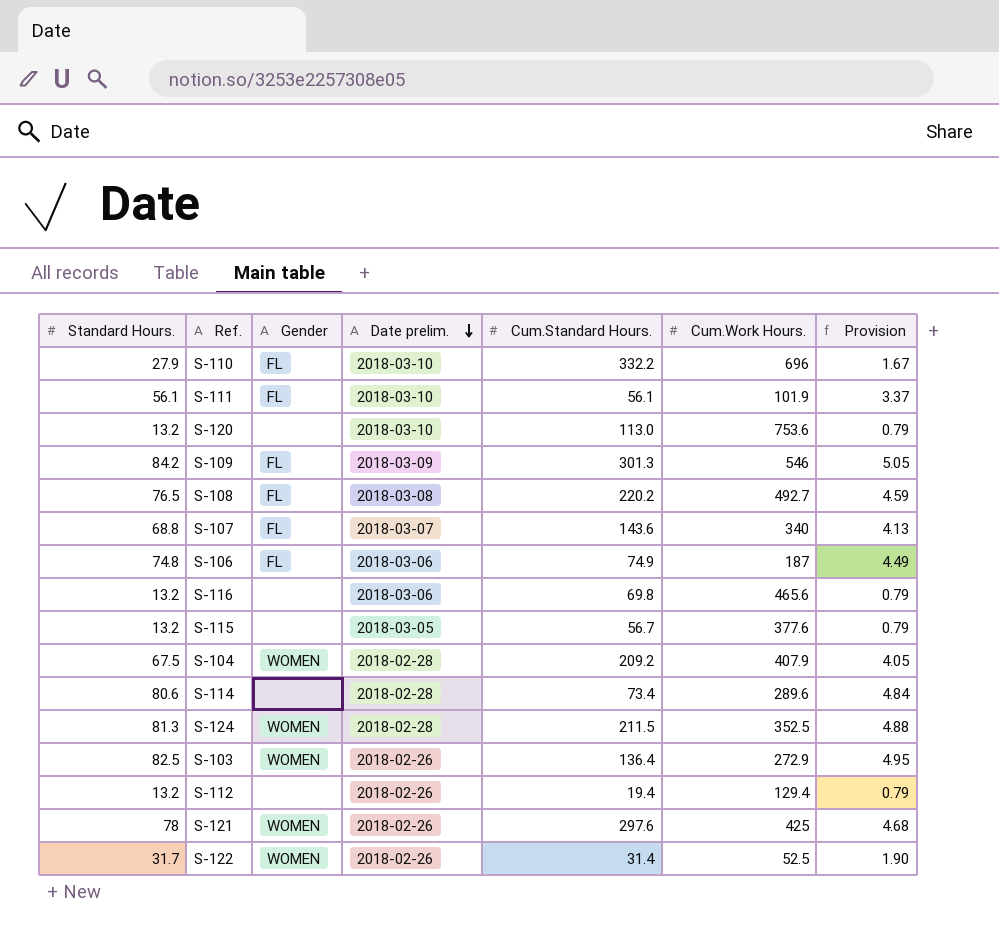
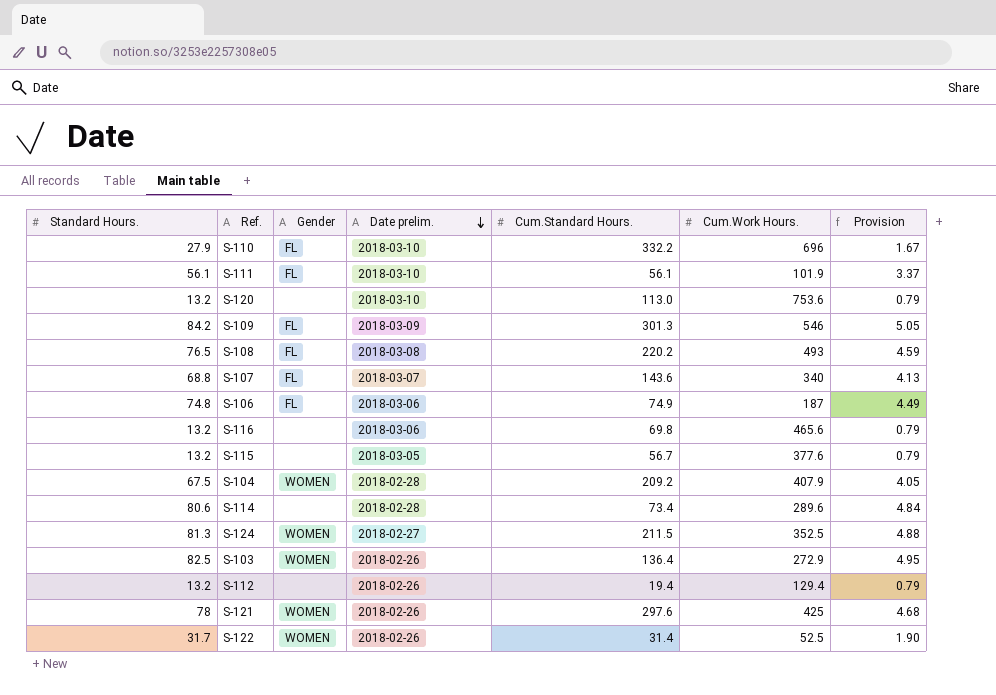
S-108 | Cum.Work Hours.: 492.7 -> 493
S-124 | Date prelim.: 2018-02-28 -> 2018-02-27

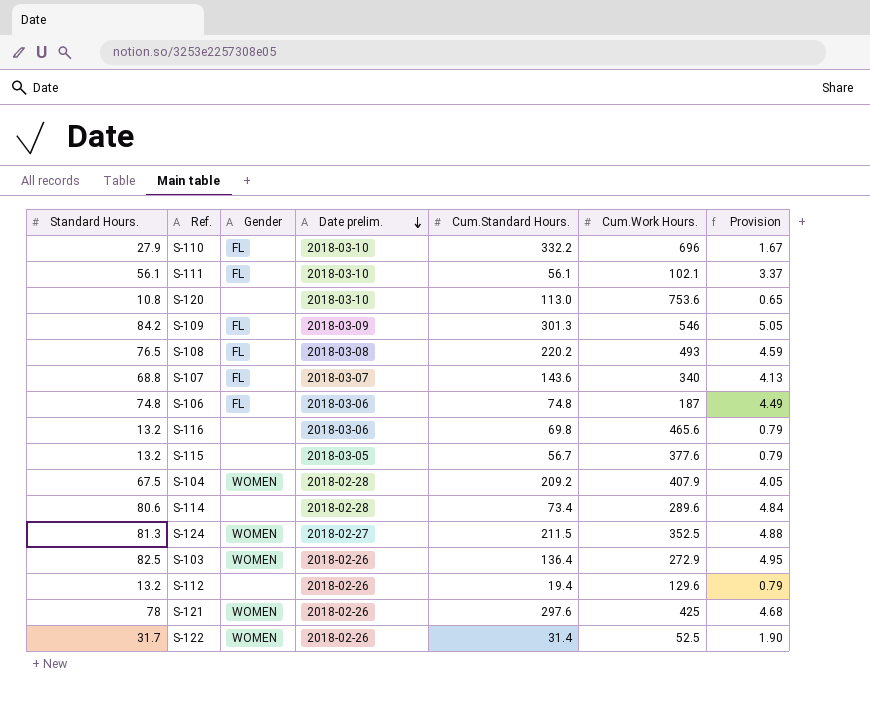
S-111 | Cum.Work Hours.: 101.9 -> 102.1
S-120 | Standard Hours.: 13.2 -> 10.8
S-120 | Provision: 0.79 -> 0.65
S-106 | Cum.Standard Hours.: 74.9 -> 74.8
S-112 | Cum.Work Hours.: 129.4 -> 129.6

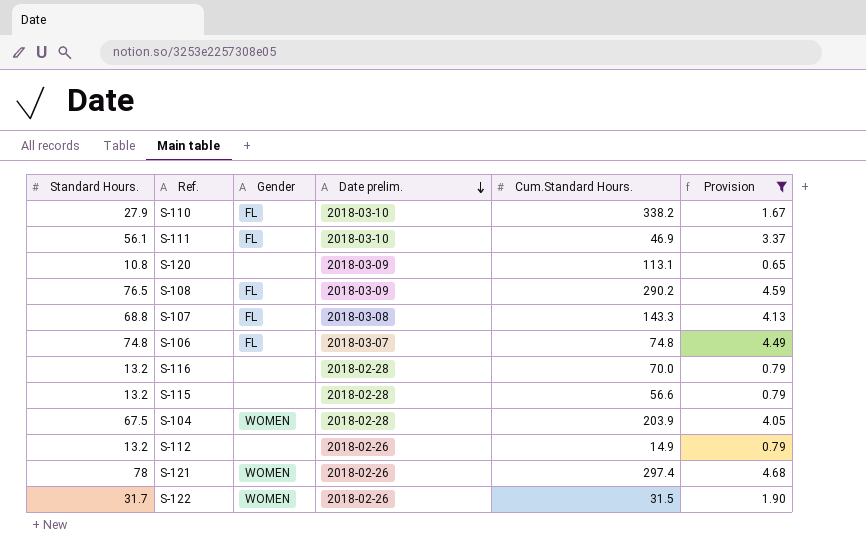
filter: none -> Provision <= 4.68
column Cum.Work Hours. | position: 6 -> none
S-110 | Cum.Standard Hours.: 332.2 -> 338.2
S-111 | Cum.Standard Hours.: 56.1 -> 46.9
S-120 | Date prelim.: 2018-03-10 -> 2018-03-09
S-120 | Cum.Standard Hours.: 113.0 -> 113.1
S-108 | Date prelim.: 2018-03-08 -> 2018-03-09
S-108 | Cum.Standard Hours.: 220.2 -> 290.2
S-107 | Date prelim.: 2018-03-07 -> 2018-03-08
S-107 | Cum.Standard Hours.: 143.6 -> 143.3
S-106 | Date prelim.: 2018-03-06 -> 2018-03-07
S-116 | Date prelim.: 2018-03-06 -> 2018-02-28
S-116 | Cum.Standard Hours.: 69.8 -> 70.0
S-115 | Date prelim.: 2018-03-05 -> 2018-02-28
S-115 | Cum.Standard Hours.: 56.7 -> 56.6
S-104 | Cum.Standard Hours.: 209.2 -> 203.9
S-112 | Cum.Standard Hours.: 19.4 -> 14.9
S-121 | Cum.Standard Hours.: 297.6 -> 297.4
S-122 | Cum.Standard Hours.: 31.4 -> 31.5

